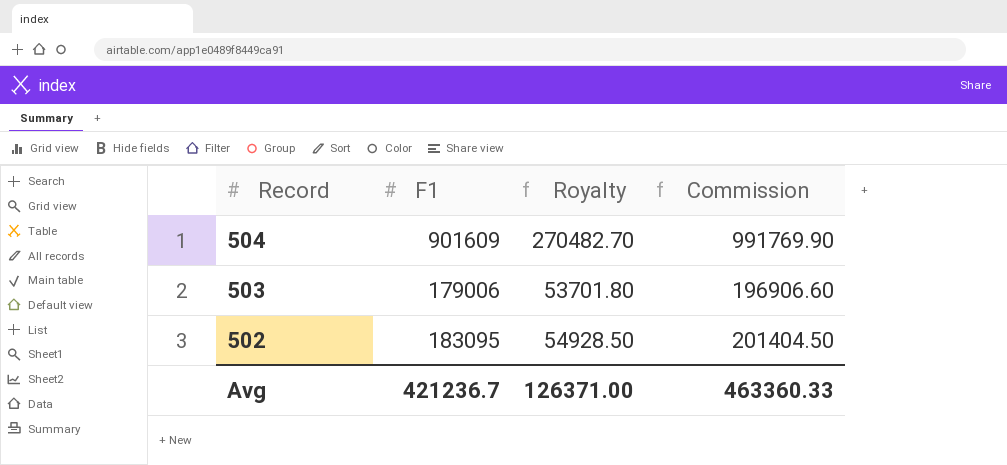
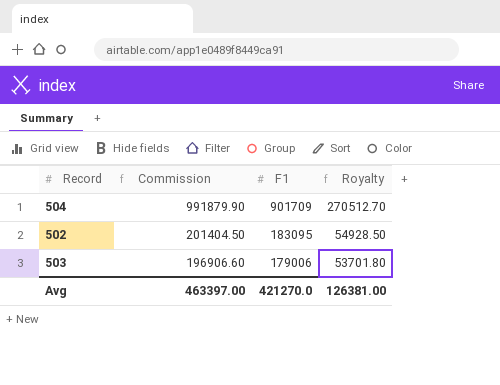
row order: Record descending -> Commission descending
column Commission | position: 4 -> 2
504 | Commission: 991769.90 -> 991879.90
504 | F1: 901609 -> 901709
504 | Royalty: 270482.70 -> 270512.70
Avg | Commission: 463360.33 -> 463397.00
Avg | F1: 421236.7 -> 421270.0
Avg | Royalty: 126371.00 -> 126381.00

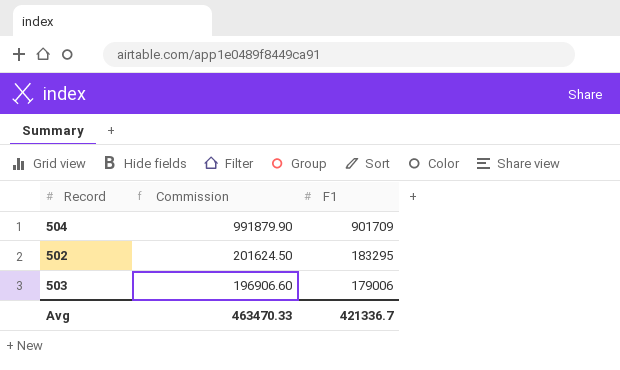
column Royalty | formula: [F1] * 0.3 -> none
502 | Commission: 201404.50 -> 201624.50
502 | F1: 183095 -> 183295
Avg | Commission: 463397.00 -> 463470.33
Avg | F1: 421270.0 -> 421336.7

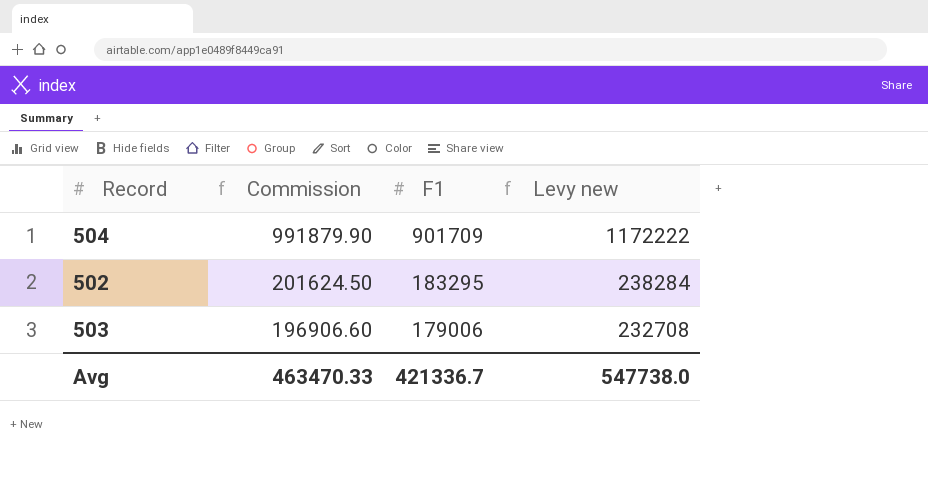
column Levy new | formula: none -> [F1] * 1.3

